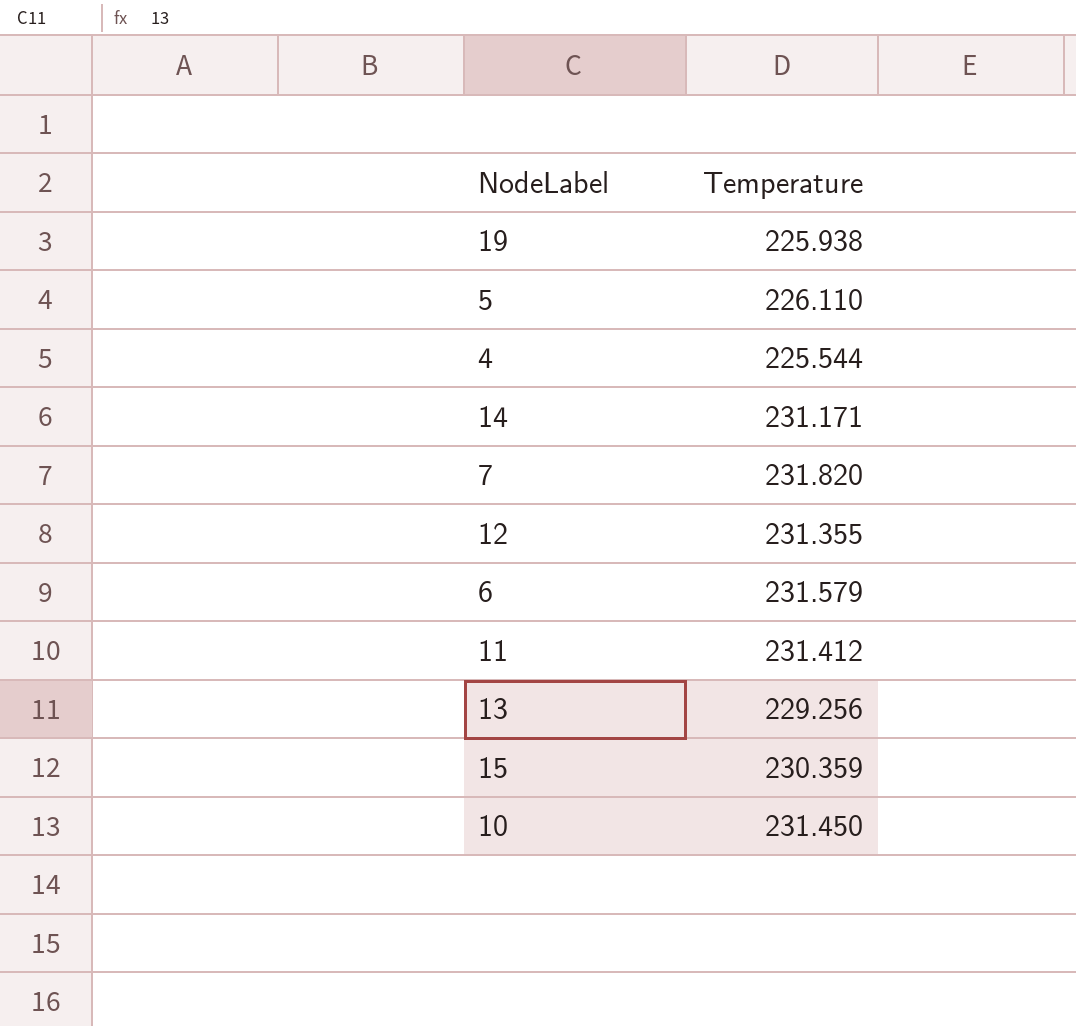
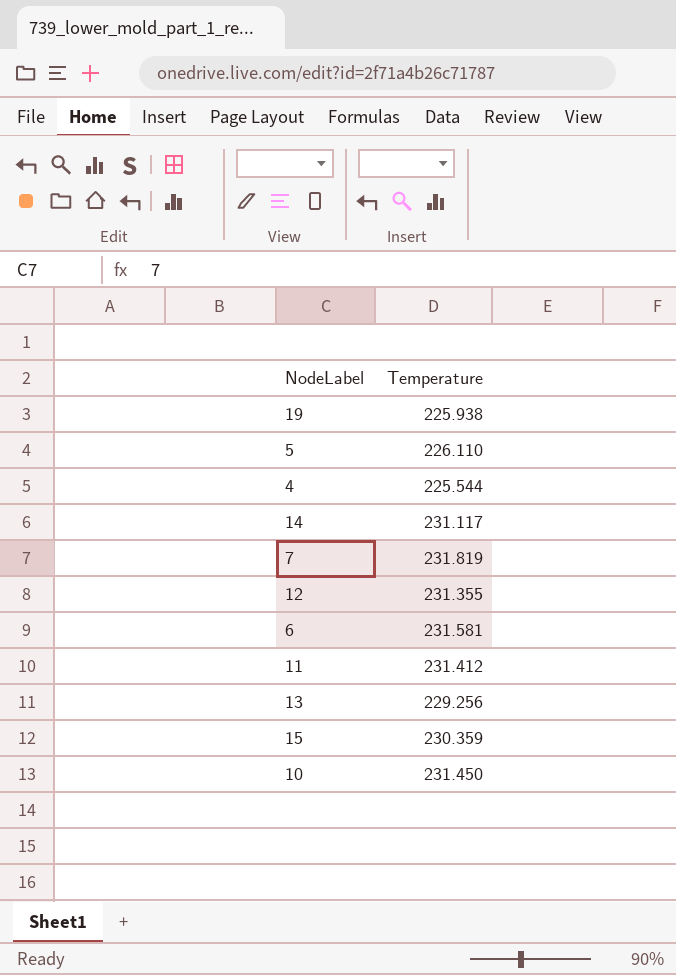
14 | Temperature: 231.171 -> 231.117
7 | Temperature: 231.820 -> 231.819
6 | Temperature: 231.579 -> 231.581

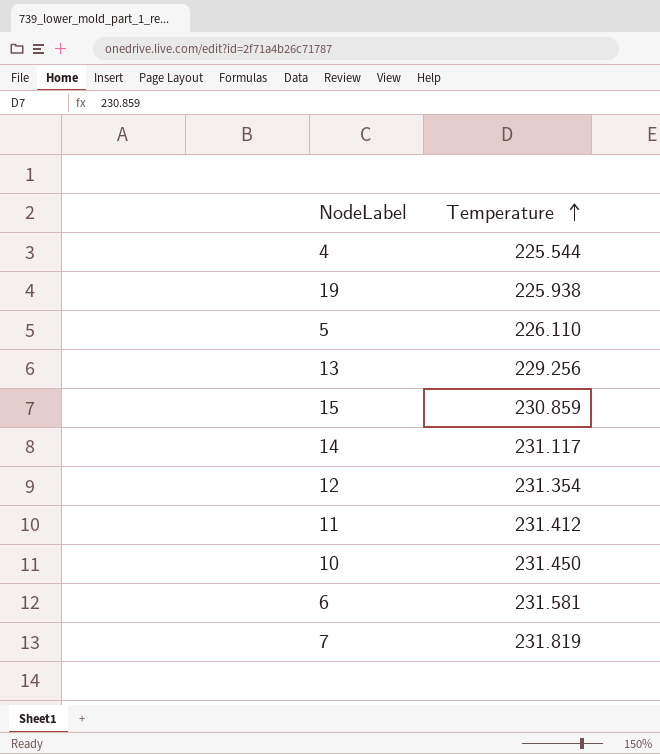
row order: none -> Temperature ascending
15 | Temperature: 230.359 -> 230.859
12 | Temperature: 231.355 -> 231.354

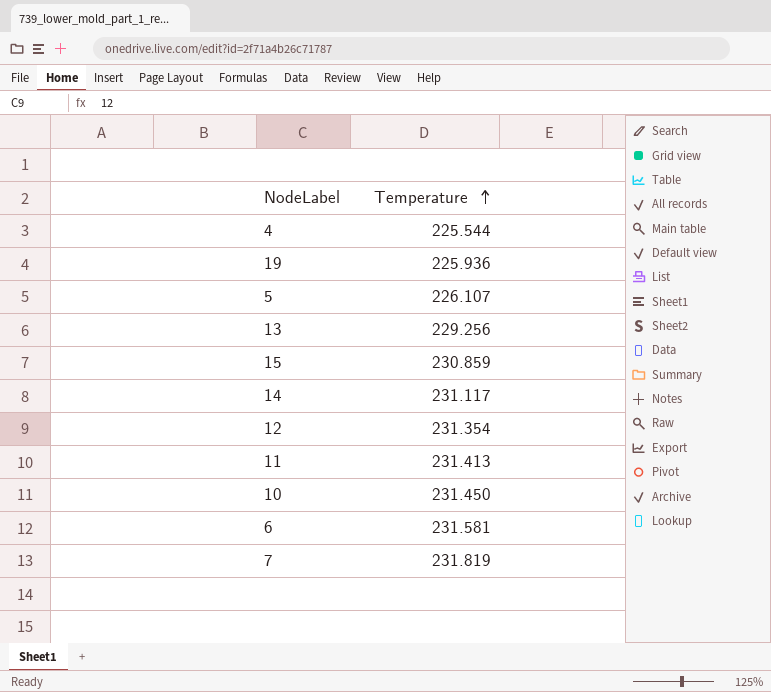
19 | Temperature: 225.938 -> 225.936
5 | Temperature: 226.110 -> 226.107
11 | Temperature: 231.412 -> 231.413

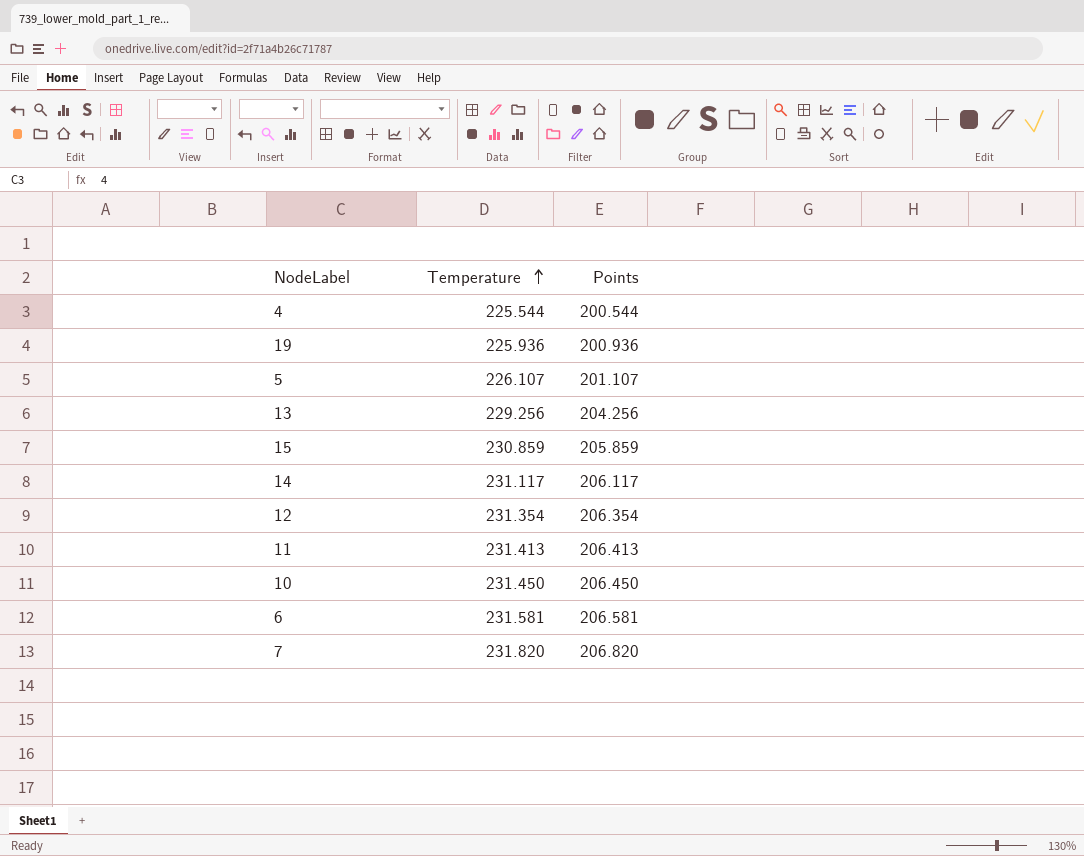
column Points | formula: none -> [Temperature] - 25
7 | Temperature: 231.819 -> 231.820

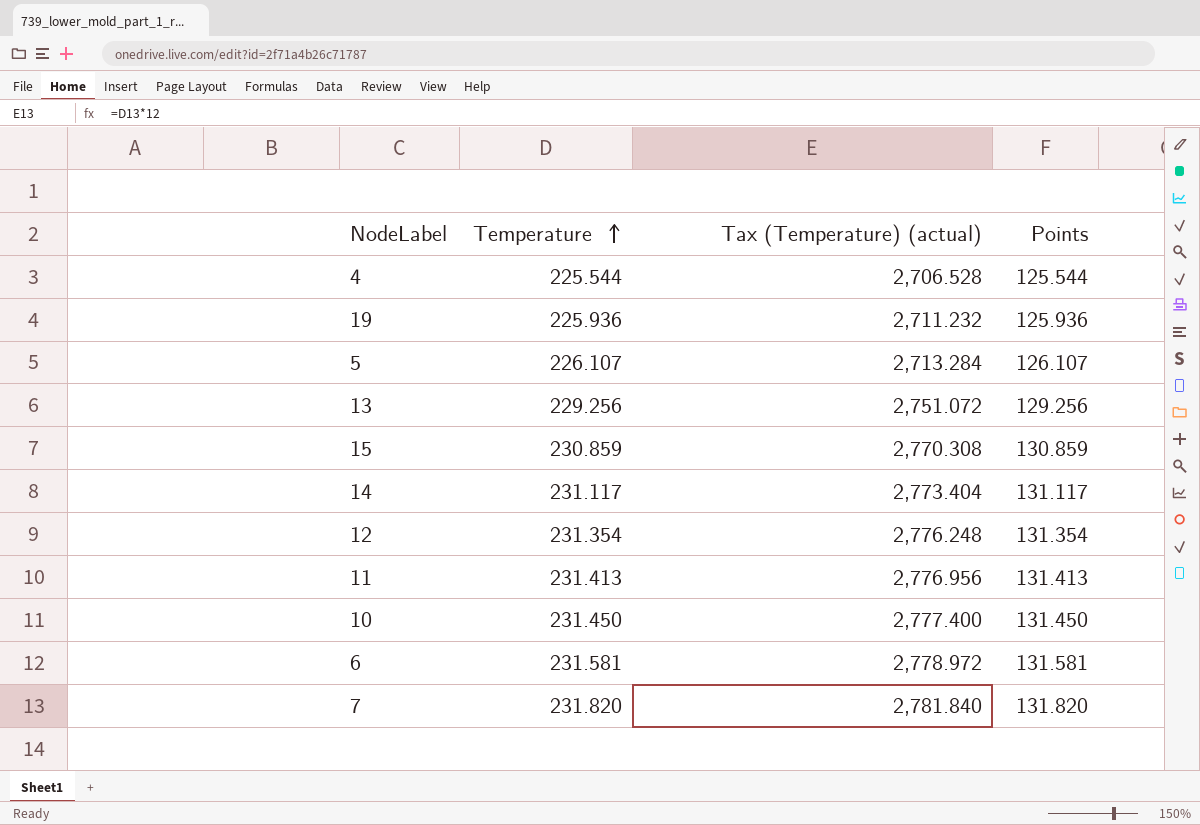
column Tax (Temperature) (actual) | formula: none -> [Temperature] * 12
column Points | formula: [Temperature] - 25 -> [Temperature] - 100

